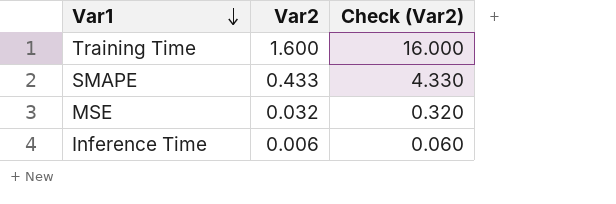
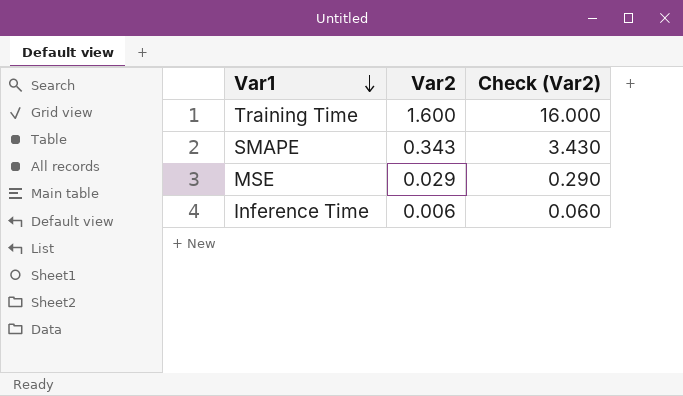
SMAPE | Var2: 0.433 -> 0.343
SMAPE | Check (Var2): 4.330 -> 3.430
MSE | Var2: 0.032 -> 0.029
MSE | Check (Var2): 0.320 -> 0.290

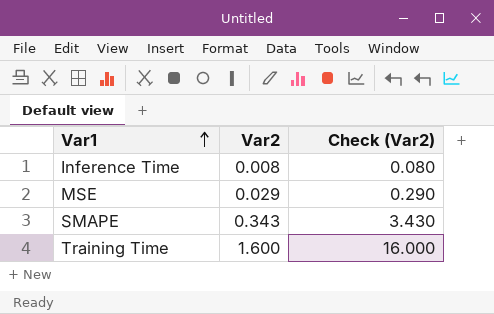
row order: Var1 descending -> Var1 ascending
Inference Time | Var2: 0.006 -> 0.008
Inference Time | Check (Var2): 0.060 -> 0.080

